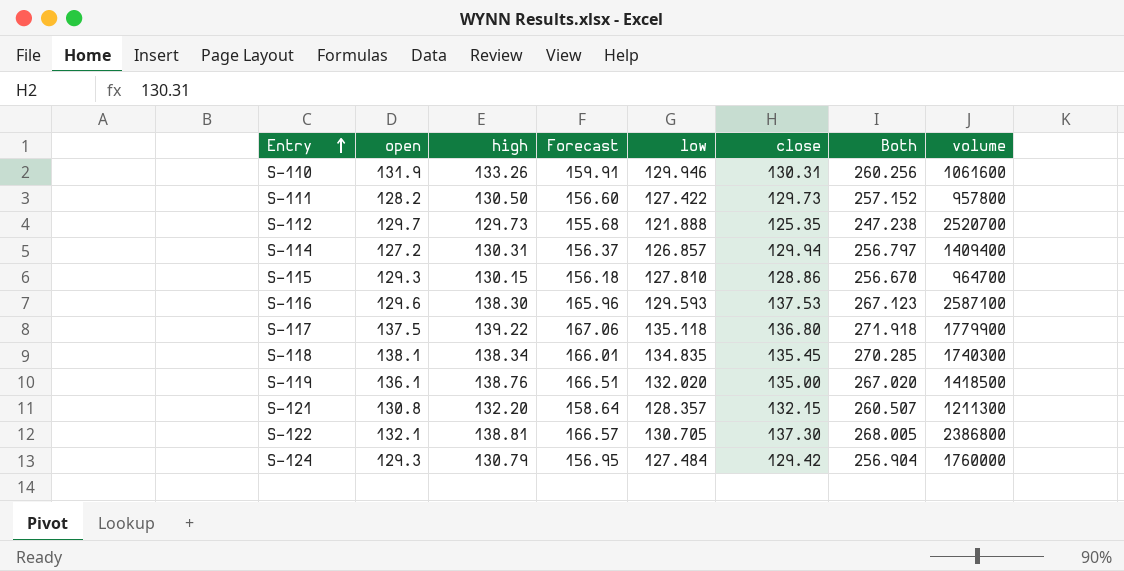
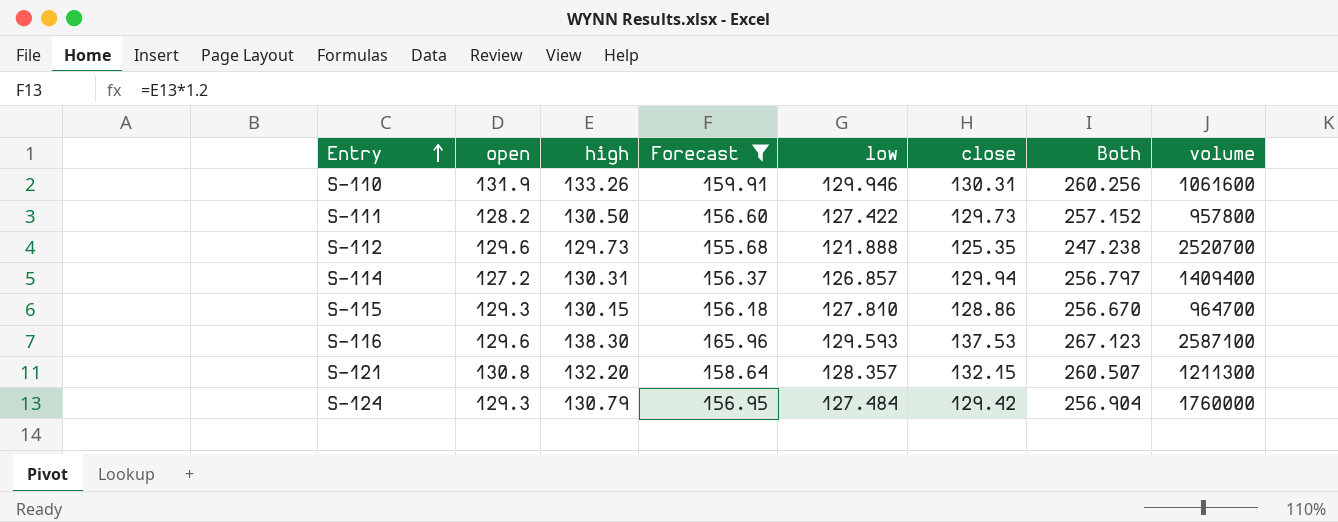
filter: none -> Forecast <= 165.96
S-112 | open: 129.7 -> 129.6

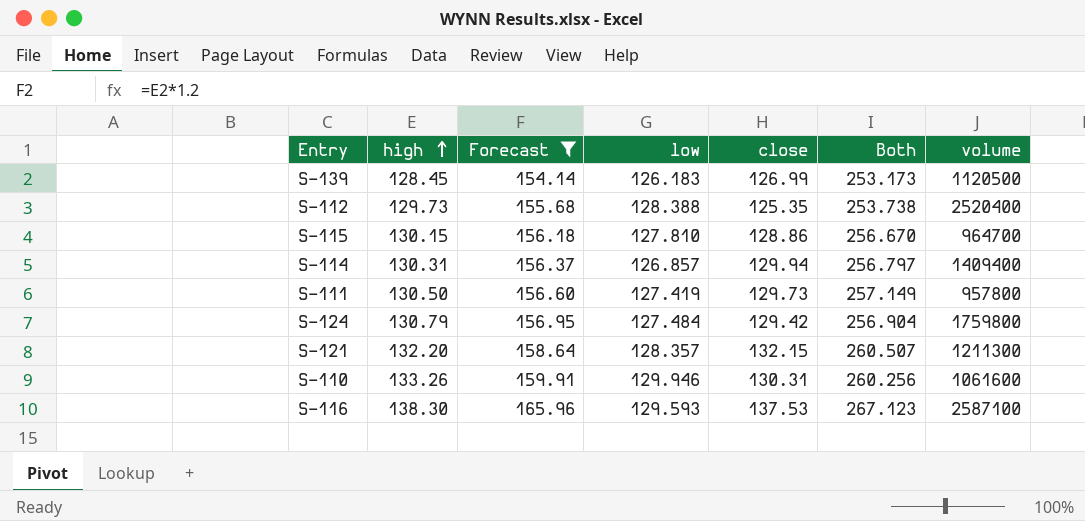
row order: Entry ascending -> high ascending
column open | position: 2 -> none
row S-139: none -> 128.45 | 154.14 | 126.183 | 126.99 | 253.173 | 1120500
S-112 | low: 121.888 -> 128.388
S-112 | Both: 247.238 -> 253.738
S-112 | volume: 2520700 -> 2520400
S-111 | low: 127.422 -> 127.419
S-111 | Both: 257.152 -> 257.149
S-124 | volume: 1760000 -> 1759800

